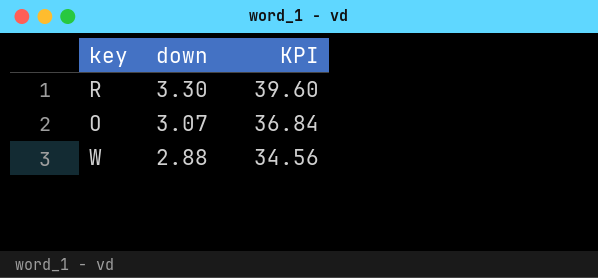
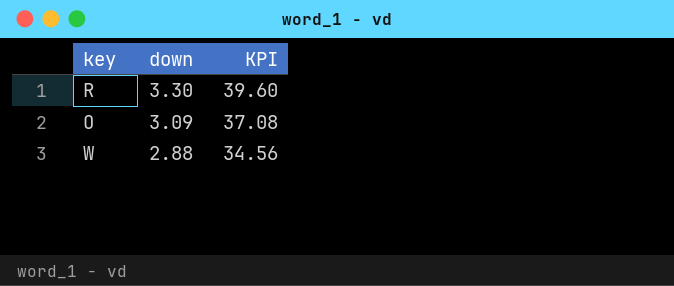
O | down: 3.07 -> 3.09
O | KPI: 36.84 -> 37.08

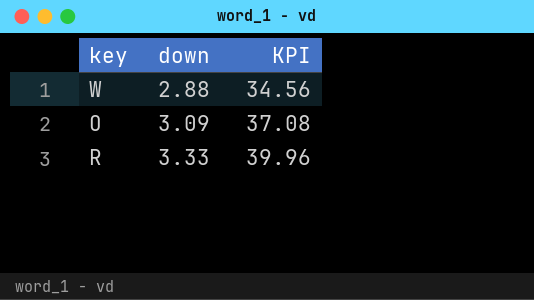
row order: down descending -> down ascending
R | down: 3.30 -> 3.33
R | KPI: 39.60 -> 39.96

